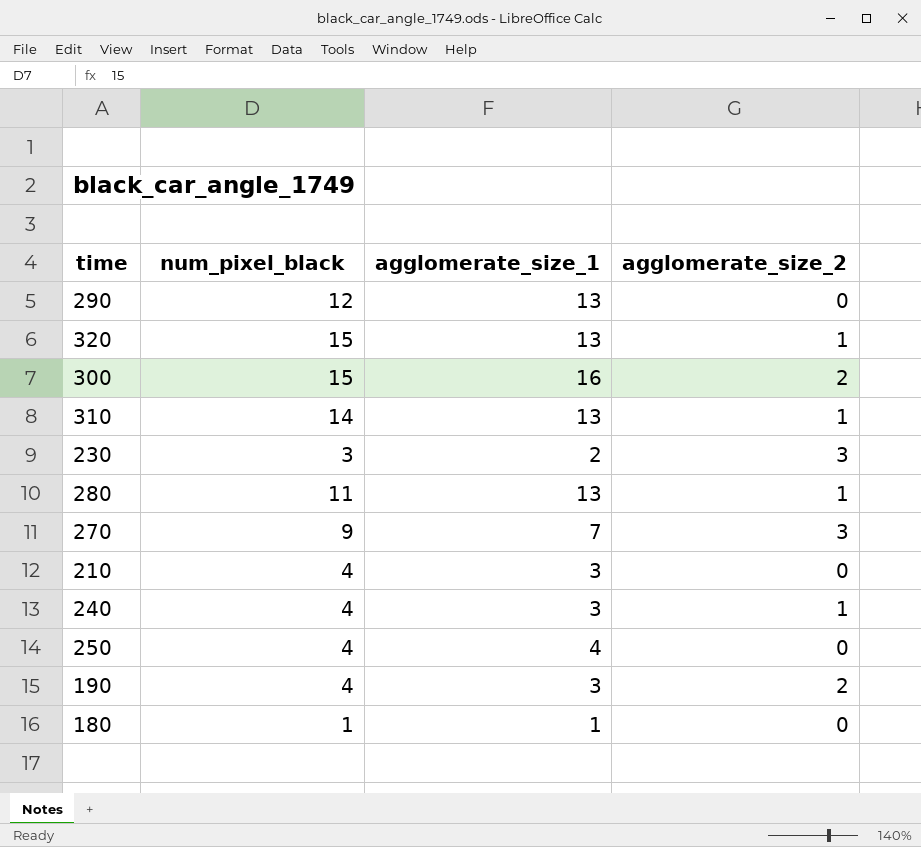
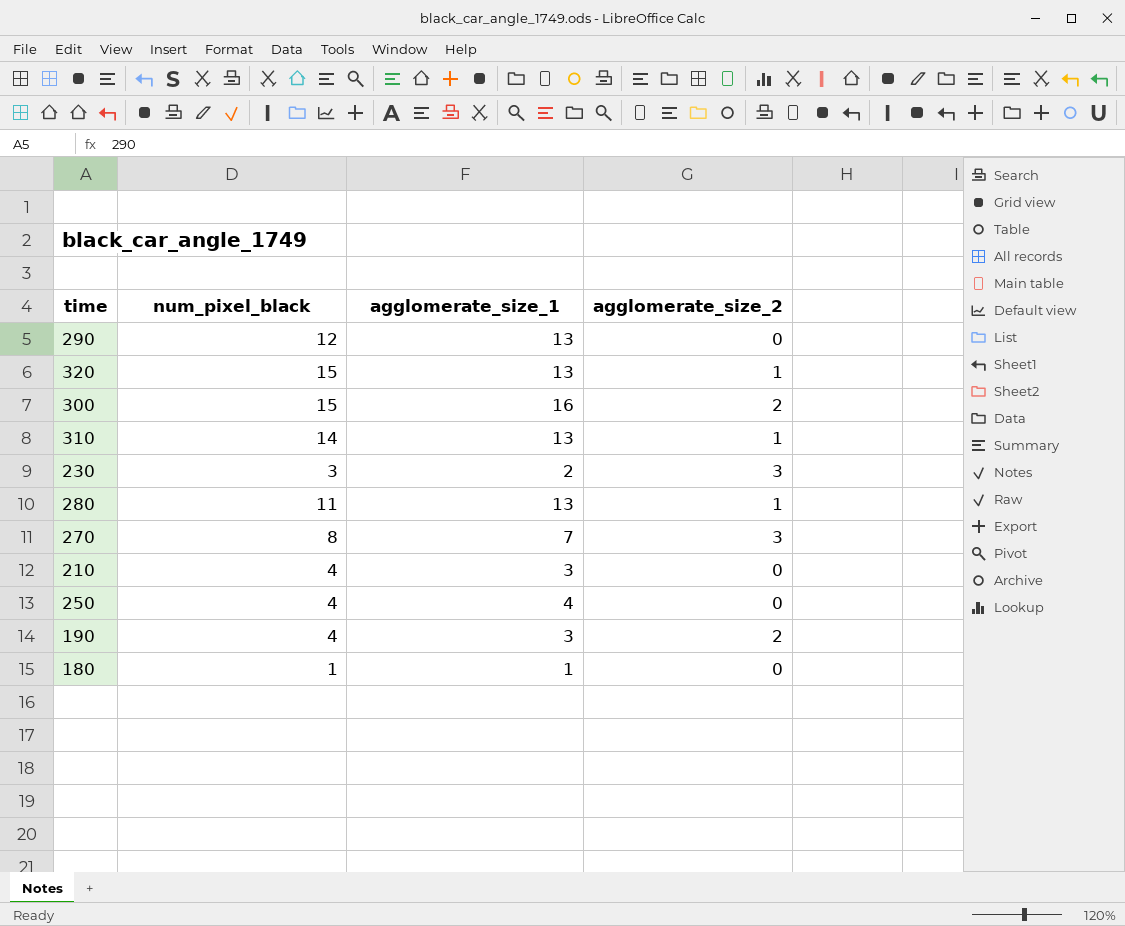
row 240: 4 | 3 | 1 -> none
270 | num_pixel_black: 9 -> 8

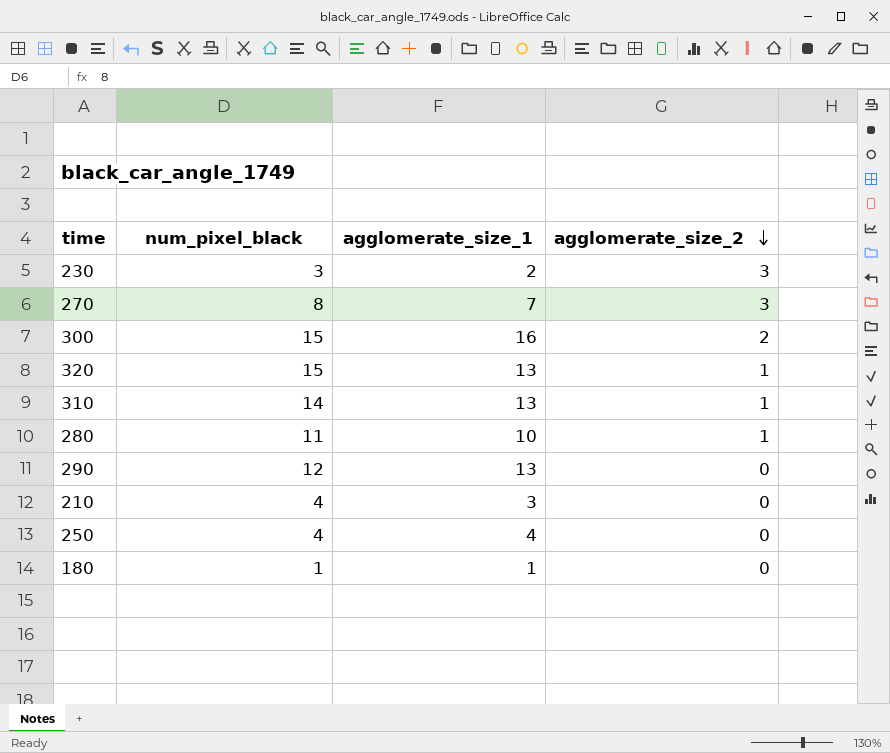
row order: none -> agglomerate_size_2 descending
row 190: 4 | 3 | 2 -> none
280 | agglomerate_size_1: 13 -> 10

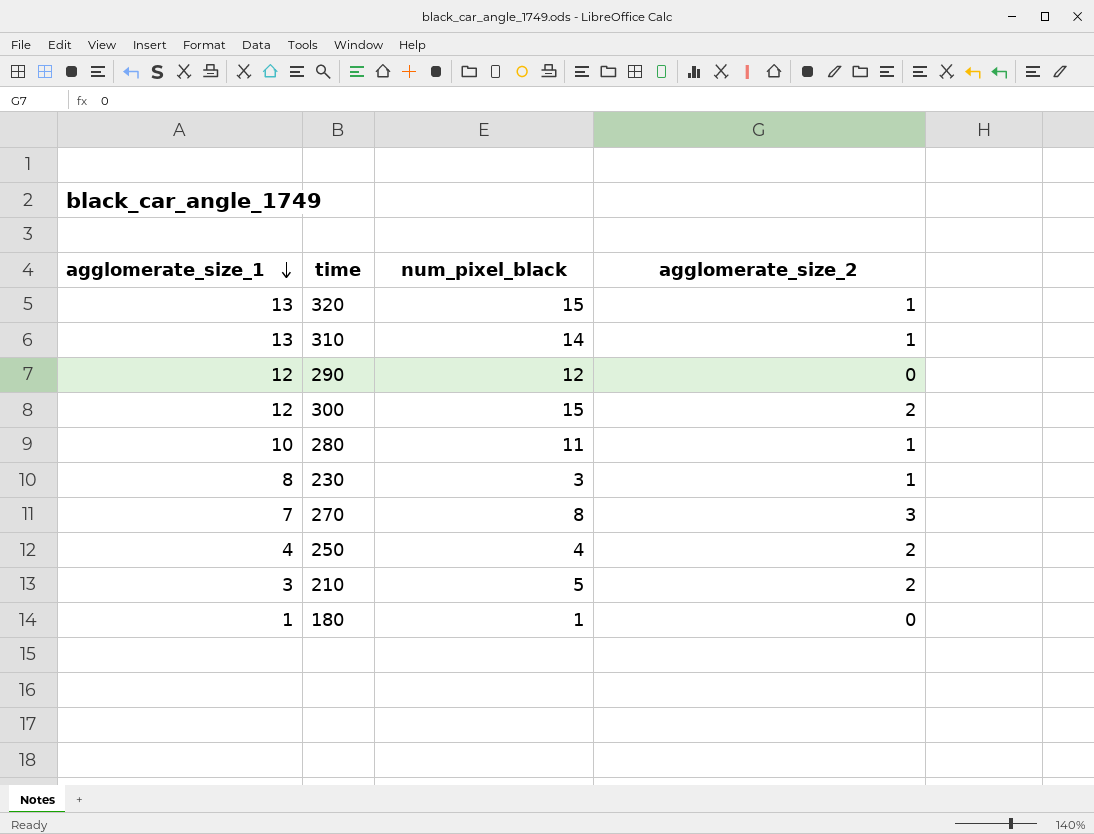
row order: agglomerate_size_2 descending -> agglomerate_size_1 descending
column agglomerate_size_1 | position: 3 -> 1
290 | agglomerate_size_1: 13 -> 12
300 | agglomerate_size_1: 16 -> 12
230 | agglomerate_size_1: 2 -> 8
230 | agglomerate_size_2: 3 -> 1
250 | agglomerate_size_2: 0 -> 2
210 | num_pixel_black: 4 -> 5
210 | agglomerate_size_2: 0 -> 2

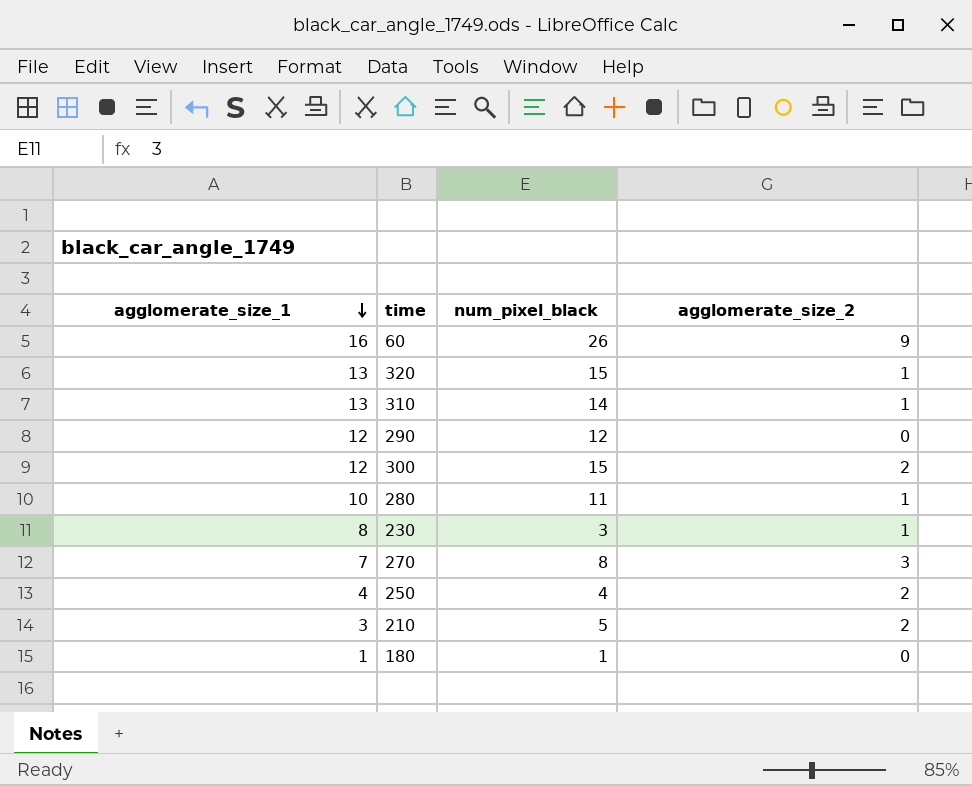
row 60: none -> 16 | 26 | 9

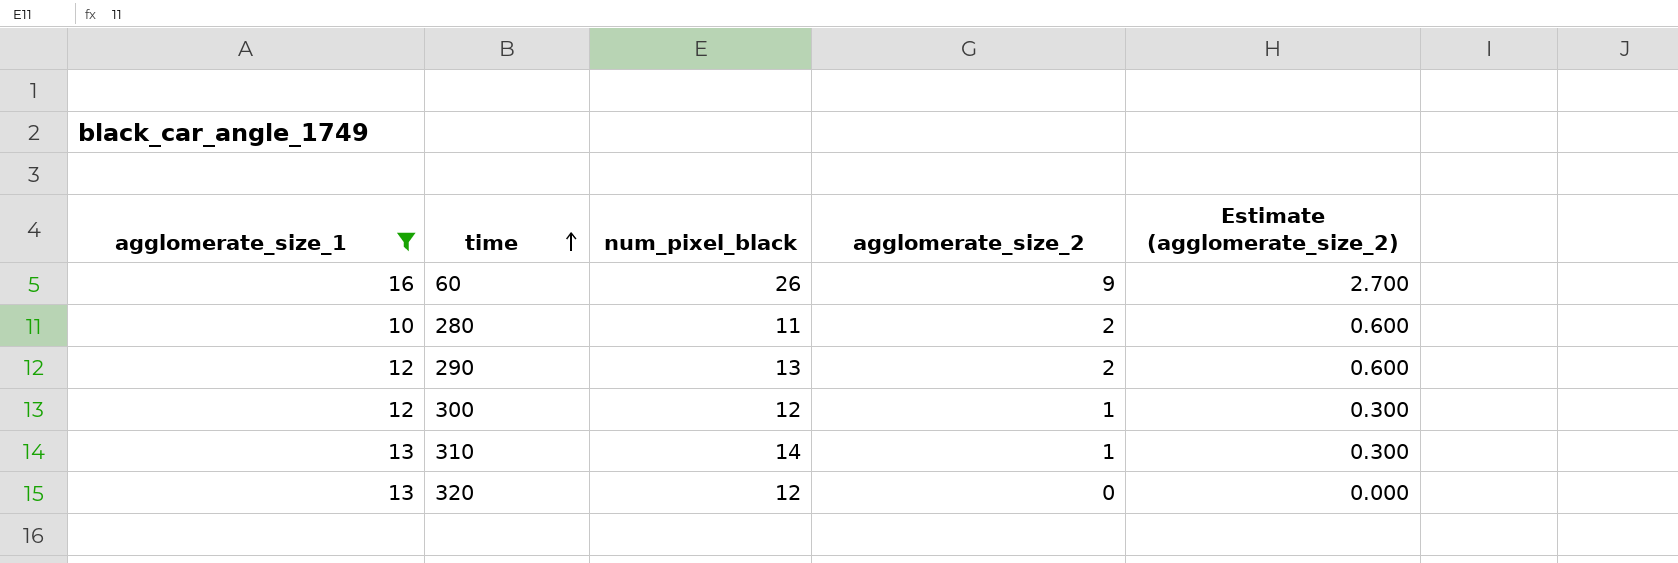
filter: none -> agglomerate_size_1 >= 10
row order: agglomerate_size_1 descending -> time ascending
column Estimate (agglomerate_size_2) | formula: none -> [agglomerate_size_2] * 0.3
280 | agglomerate_size_2: 1 -> 2
290 | num_pixel_black: 12 -> 13
290 | agglomerate_size_2: 0 -> 2
300 | num_pixel_black: 15 -> 12
300 | agglomerate_size_2: 2 -> 1
320 | num_pixel_black: 15 -> 12
320 | agglomerate_size_2: 1 -> 0

